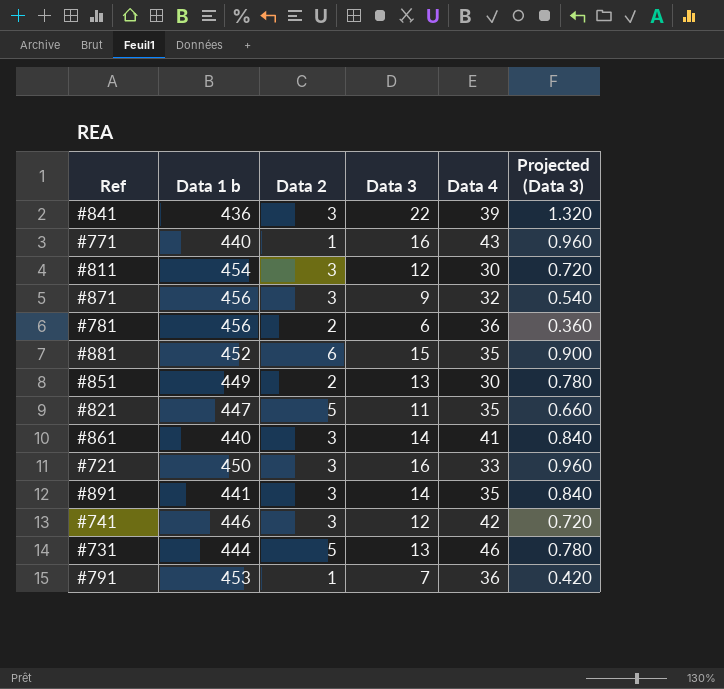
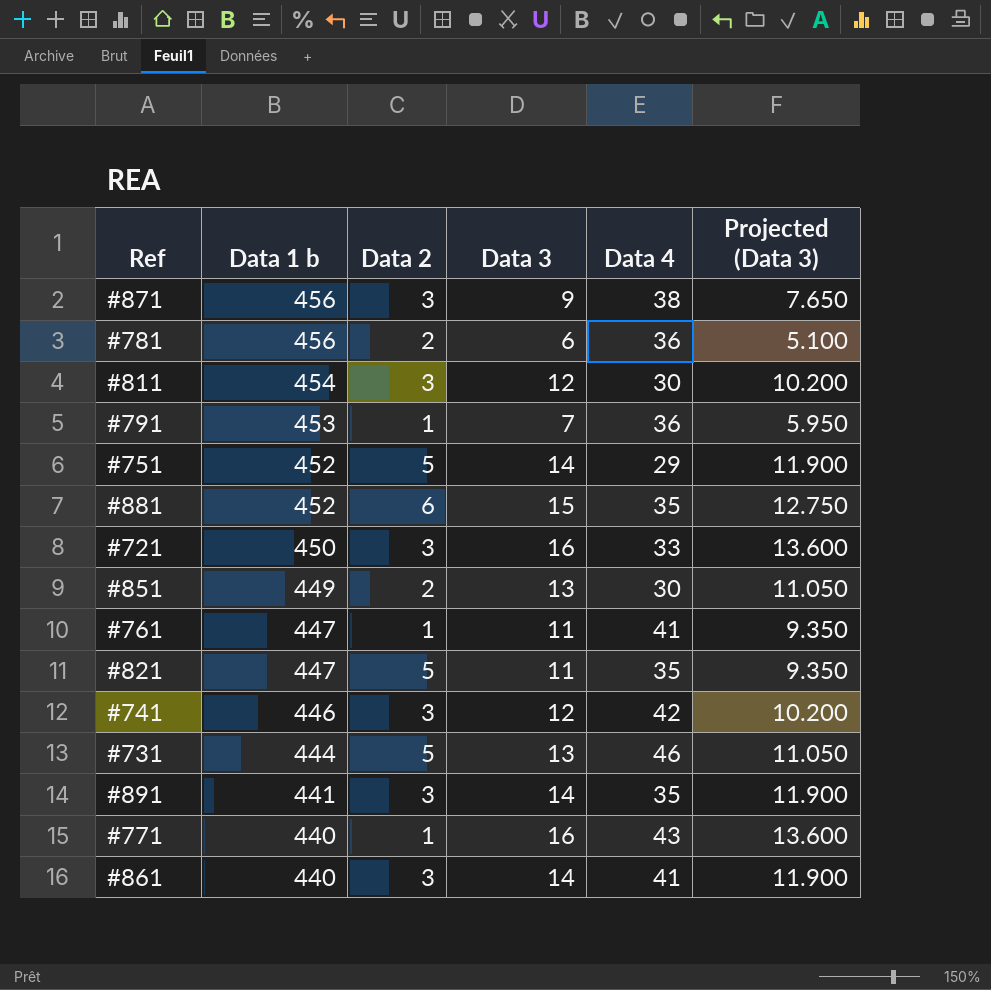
row order: none -> Data 1 b descending
column Projected (Data 3) | formula: [Data 3] * 0.06 -> [Data 3] * 0.85
row #841: 436 | 3 | 22 | 39 | 1.320 -> none
#871 | Data 4: 32 -> 38
row #751: none -> 452 | 5 | 14 | 29 | 11.900
row #761: none -> 447 | 1 | 11 | 41 | 9.350

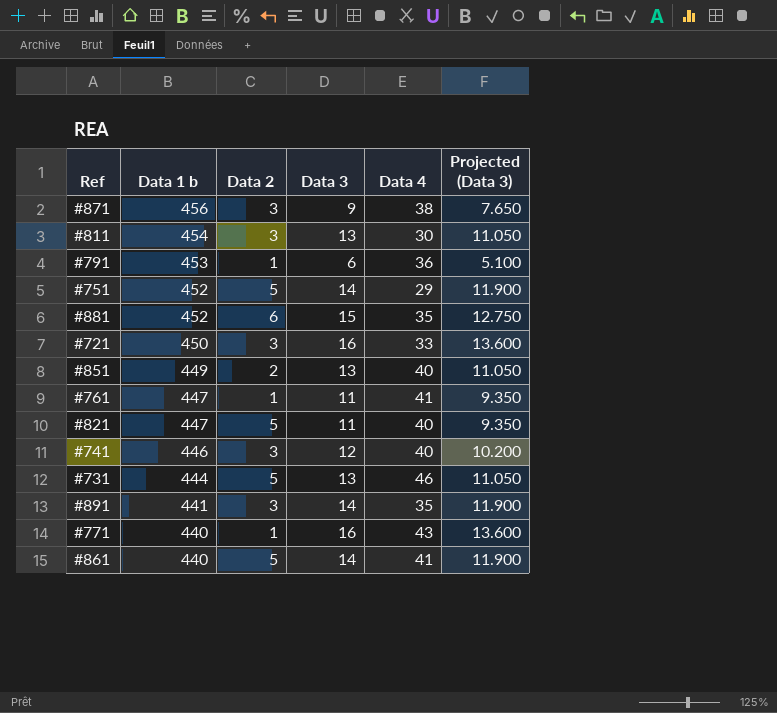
row #781: 456 | 2 | 6 | 36 | 5.100 -> none
#811 | Data 3: 12 -> 13
#811 | Projected (Data 3): 10.200 -> 11.050
#791 | Data 3: 7 -> 6
#791 | Projected (Data 3): 5.950 -> 5.100
#851 | Data 4: 30 -> 40
#821 | Data 4: 35 -> 40
#741 | Data 4: 42 -> 40
#861 | Data 2: 3 -> 5

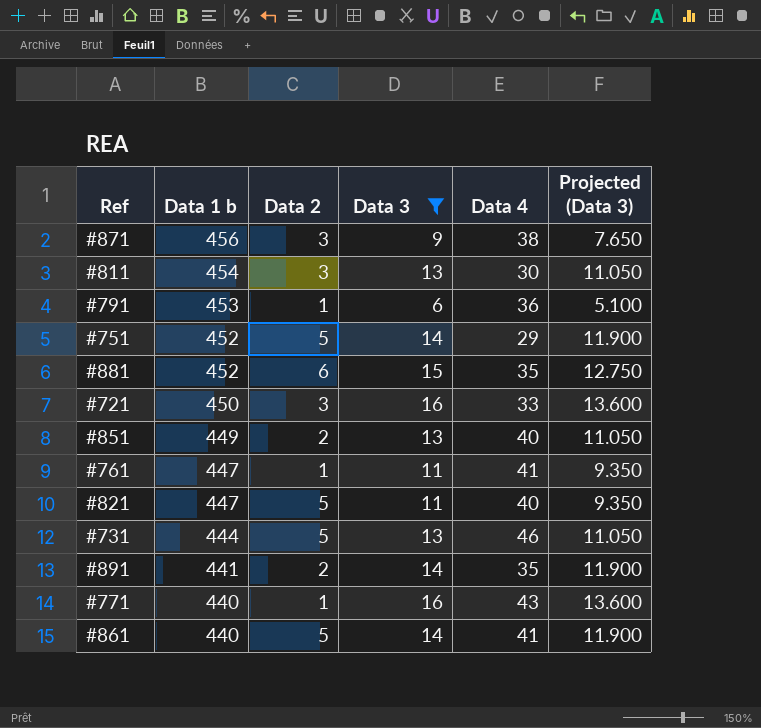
filter: none -> Data 3 != 12
#891 | Data 2: 3 -> 2

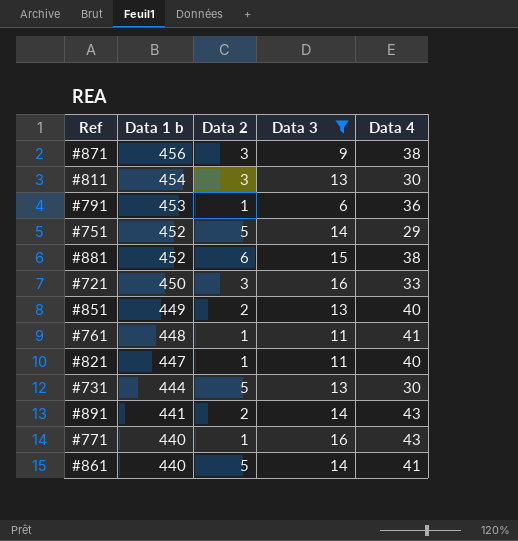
column Projected (Data 3) | formula: [Data 3] * 0.85 -> none
#881 | Data 4: 35 -> 38
#761 | Data 1 b: 447 -> 448
#821 | Data 2: 5 -> 1
#731 | Data 4: 46 -> 30
#891 | Data 4: 35 -> 43

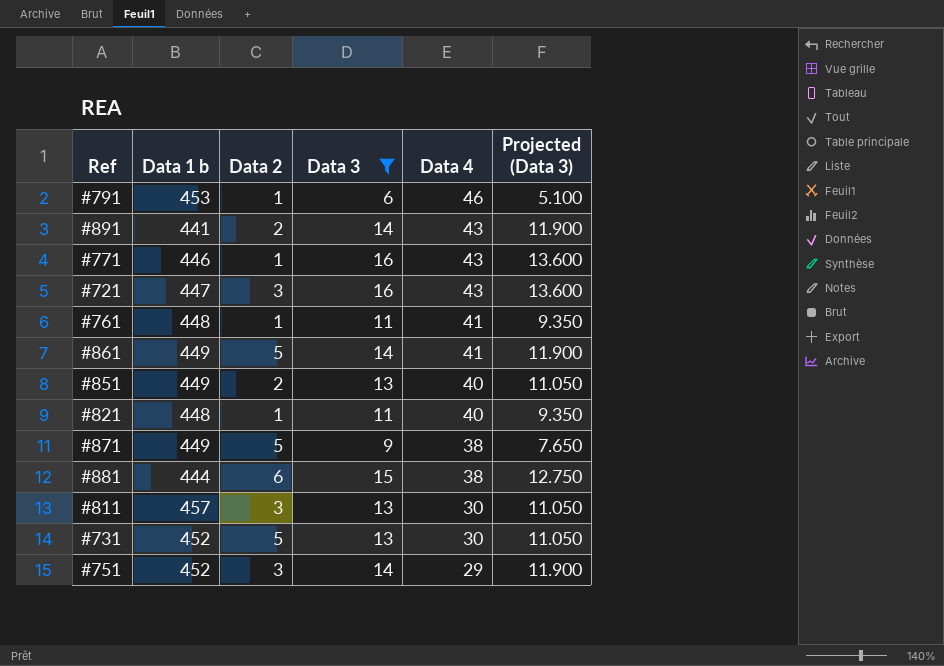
row order: Data 1 b descending -> Data 4 descending
column Projected (Data 3) | formula: none -> [Data 3] * 0.85
#791 | Data 4: 36 -> 46
#771 | Data 1 b: 440 -> 446
#721 | Data 1 b: 450 -> 447
#721 | Data 4: 33 -> 43
#861 | Data 1 b: 440 -> 449
#821 | Data 1 b: 447 -> 448
#871 | Data 1 b: 456 -> 449
#871 | Data 2: 3 -> 5
#881 | Data 1 b: 452 -> 444
#811 | Data 1 b: 454 -> 457
#731 | Data 1 b: 444 -> 452
#751 | Data 2: 5 -> 3

